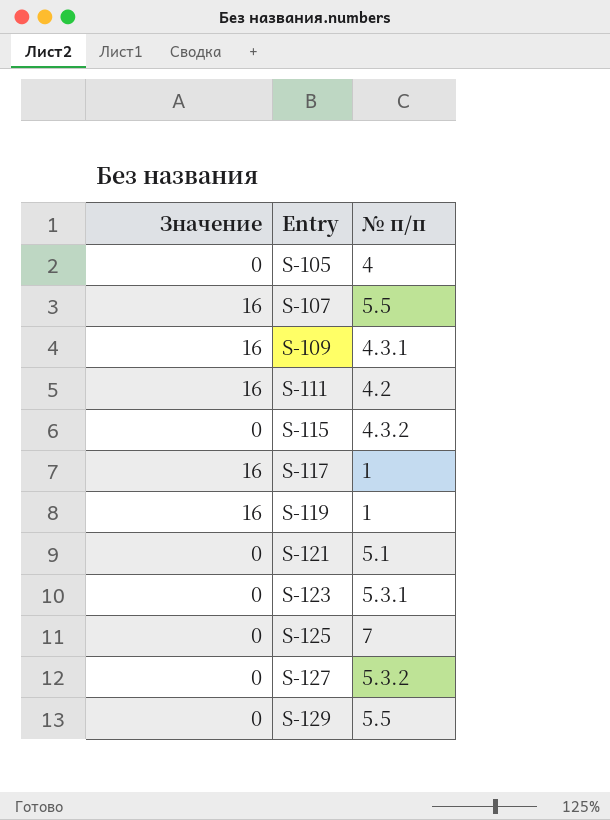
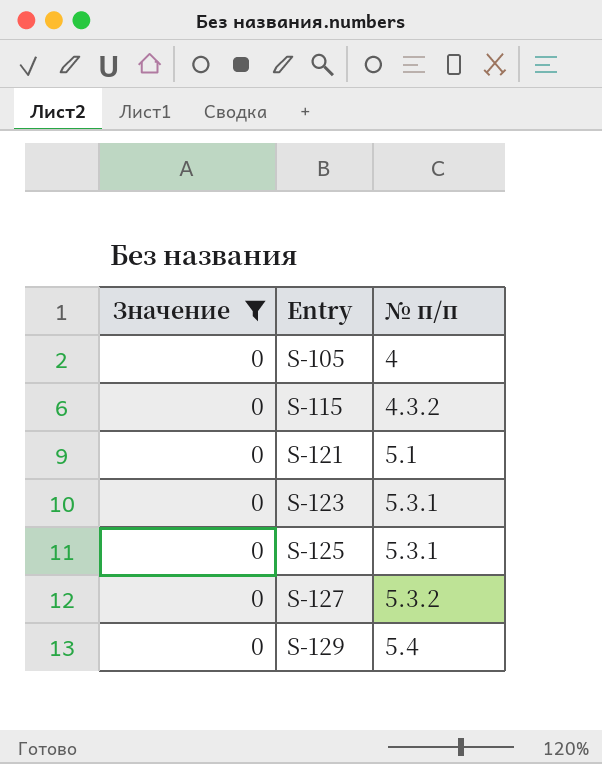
filter: none -> Значение = 0
S-125 | № п/п: 7 -> 5.3.1
S-129 | № п/п: 5.5 -> 5.4

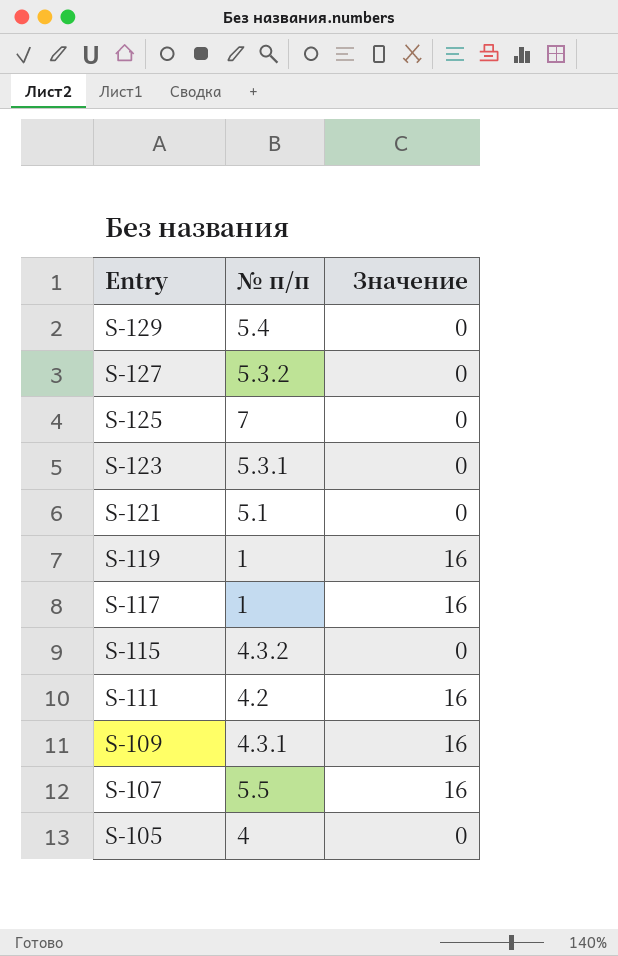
filter: Значение = 0 -> none
row order: Entry ascending -> Entry descending
column Значение | position: 1 -> 3
S-125 | № п/п: 5.3.1 -> 7

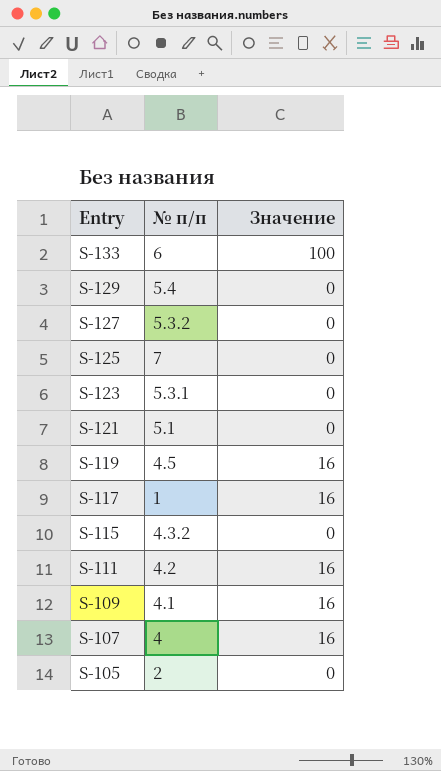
row S-133: none -> 6 | 100
S-119 | № п/п: 1 -> 4.5
S-109 | № п/п: 4.3.1 -> 4.1
S-107 | № п/п: 5.5 -> 4
S-105 | № п/п: 4 -> 2

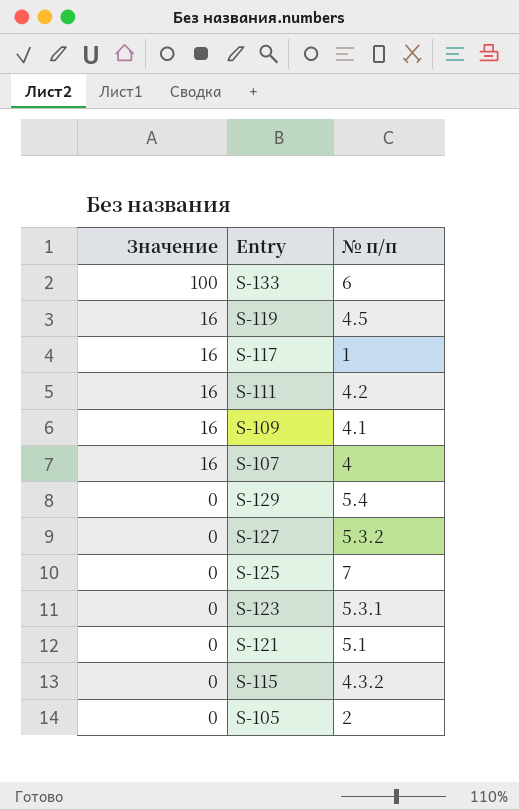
row order: Entry descending -> Значение descending
column Значение | position: 3 -> 1

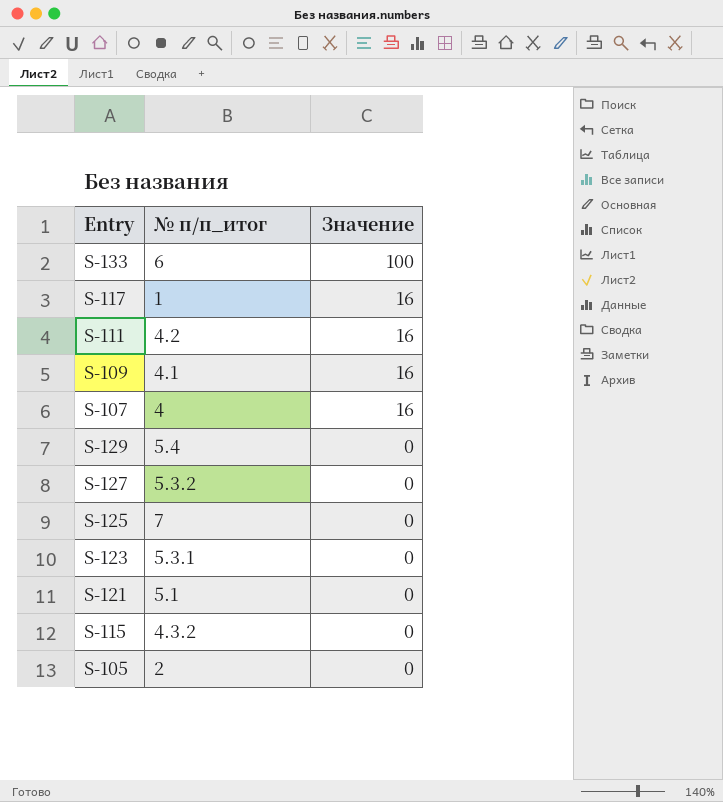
column name: № п/п -> № п/п_итог
column Значение | position: 1 -> 3
row S-119: 16 | 4.5 -> none

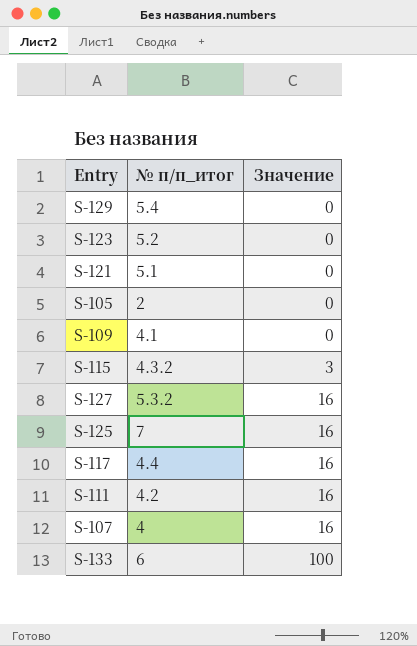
row order: Значение descending -> Значение ascending
S-123 | № п/п_итог: 5.3.1 -> 5.2
S-109 | Значение: 16 -> 0
S-115 | Значение: 0 -> 3
S-127 | Значение: 0 -> 16
S-125 | Значение: 0 -> 16
S-117 | № п/п_итог: 1 -> 4.4

